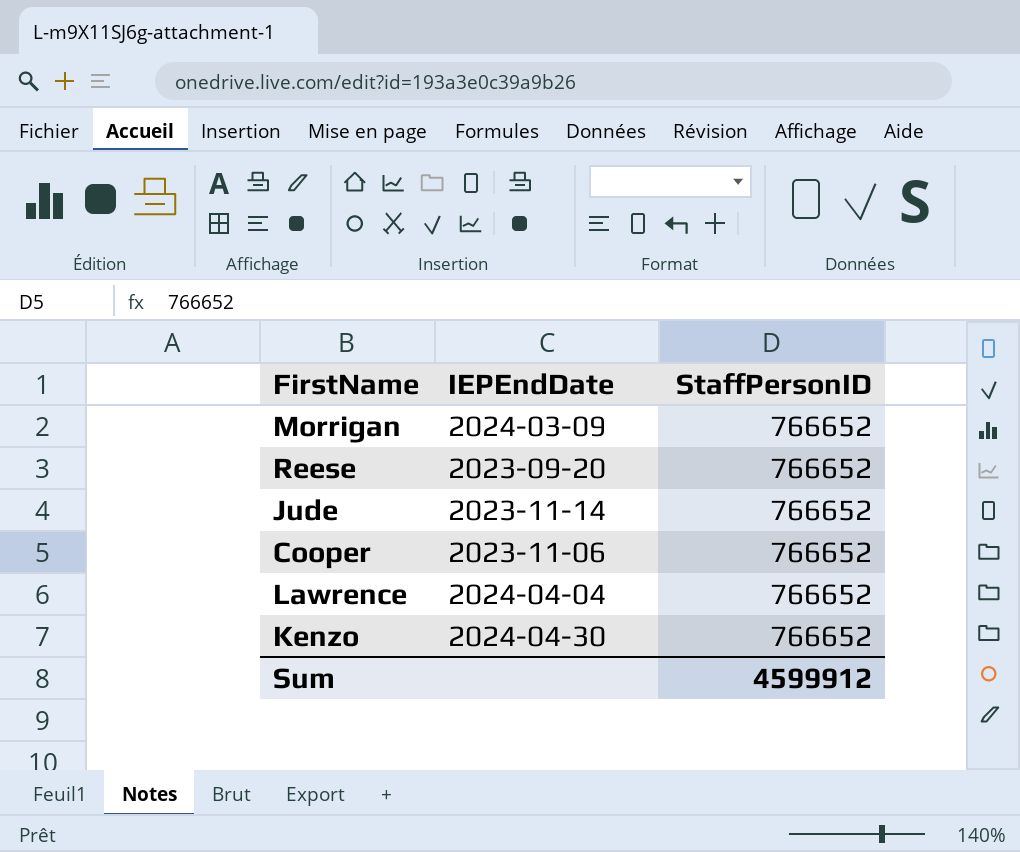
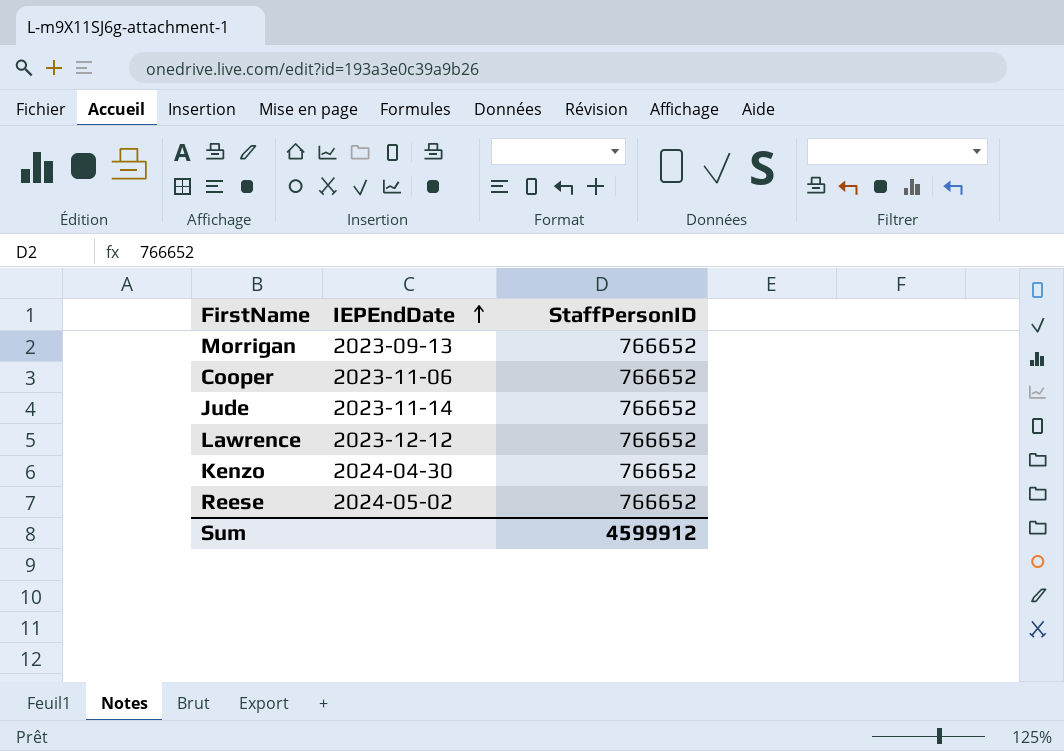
row order: none -> IEPEndDate ascending
Morrigan | IEPEndDate: 2024-03-09 -> 2023-09-13
Lawrence | IEPEndDate: 2024-04-04 -> 2023-12-12
Reese | IEPEndDate: 2023-09-20 -> 2024-05-02

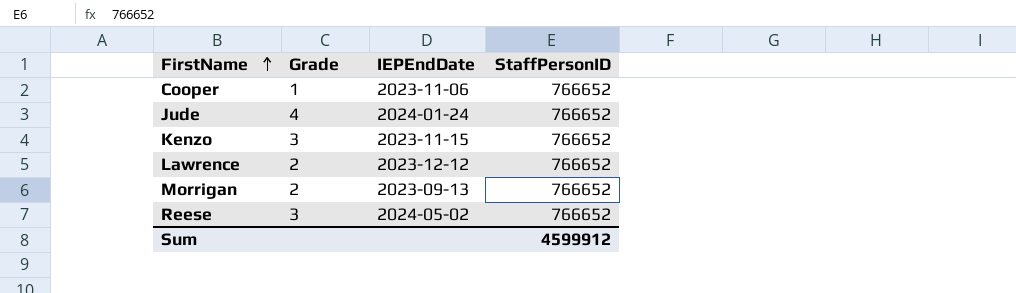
row order: IEPEndDate ascending -> FirstName ascending
column Grade | position: none -> 2
Jude | IEPEndDate: 2023-11-14 -> 2024-01-24
Kenzo | IEPEndDate: 2024-04-30 -> 2023-11-15

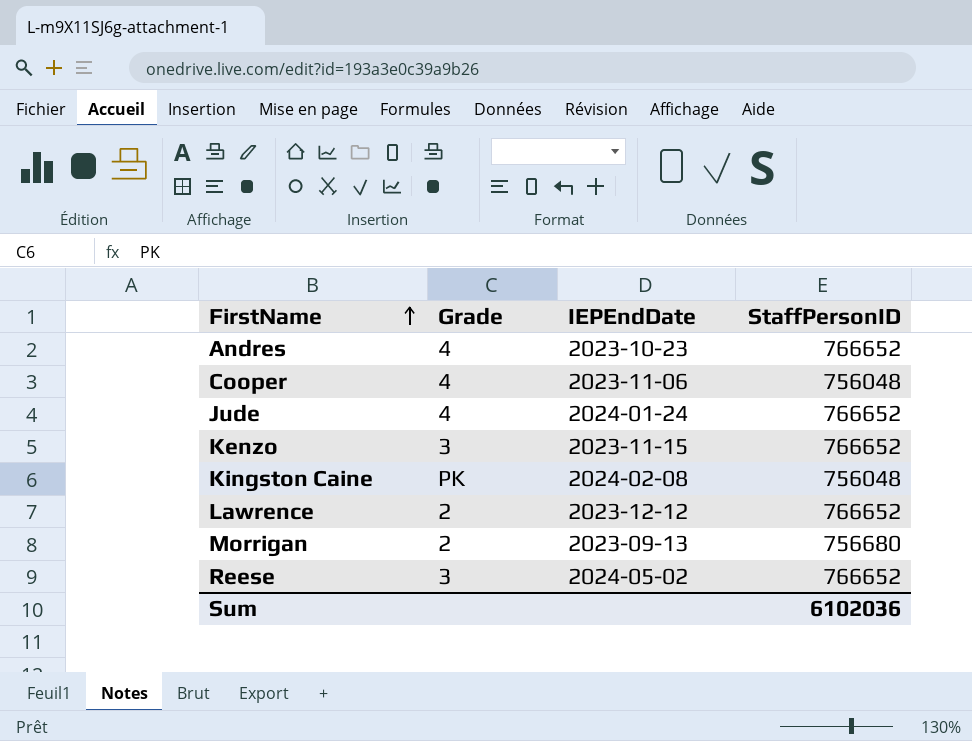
row Andres: none -> 4 | 2023-10-23 | 766652
Cooper | Grade: 1 -> 4
Cooper | StaffPersonID: 766652 -> 756048
row Kingston Caine: none -> PK | 2024-02-08 | 756048
Morrigan | StaffPersonID: 766652 -> 756680
Sum | StaffPersonID: 4599912 -> 6102036

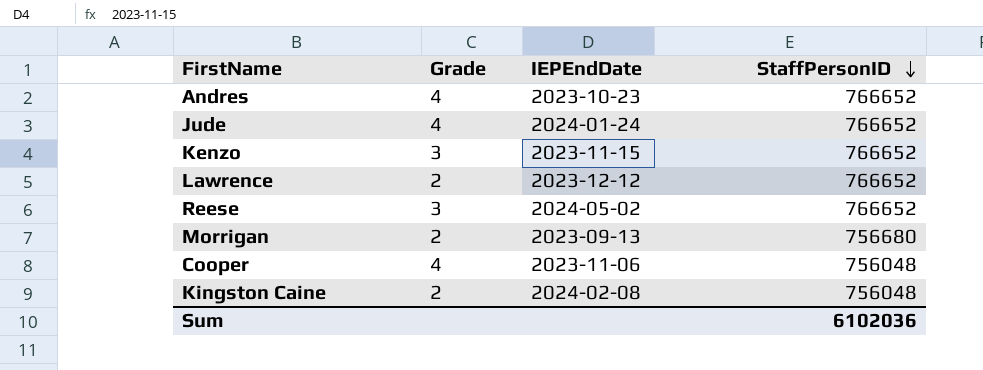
row order: FirstName ascending -> StaffPersonID descending
Kingston Caine | Grade: PK -> 2

